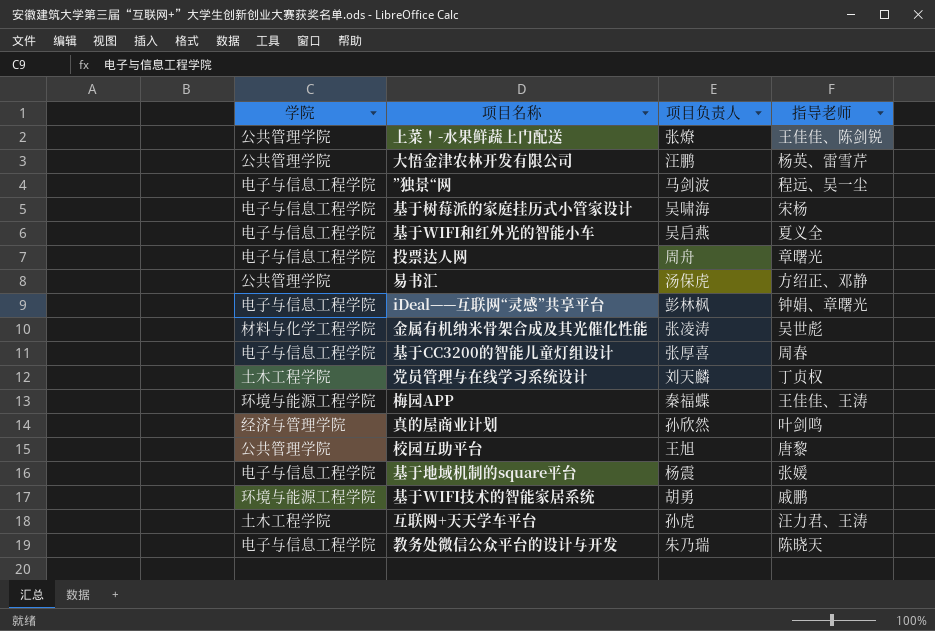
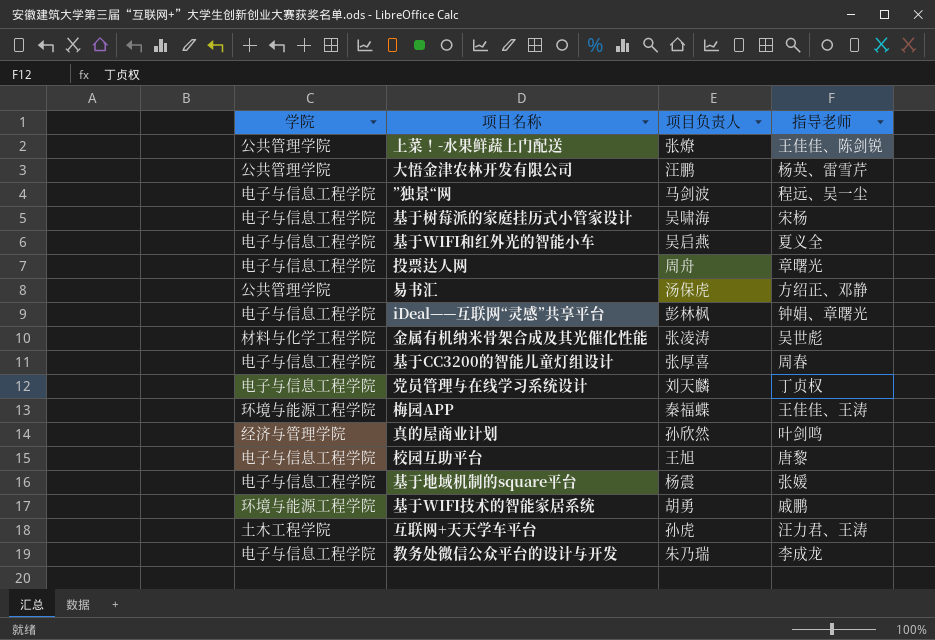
党员管理与在线学习系统设计 | 学院: 土木工程学院 -> 电子与信息工程学院
校园互助平台 | 学院: 公共管理学院 -> 电子与信息工程学院
教务处微信公众平台的设计与开发 | 指导老师: 陈晓天 -> 李成龙

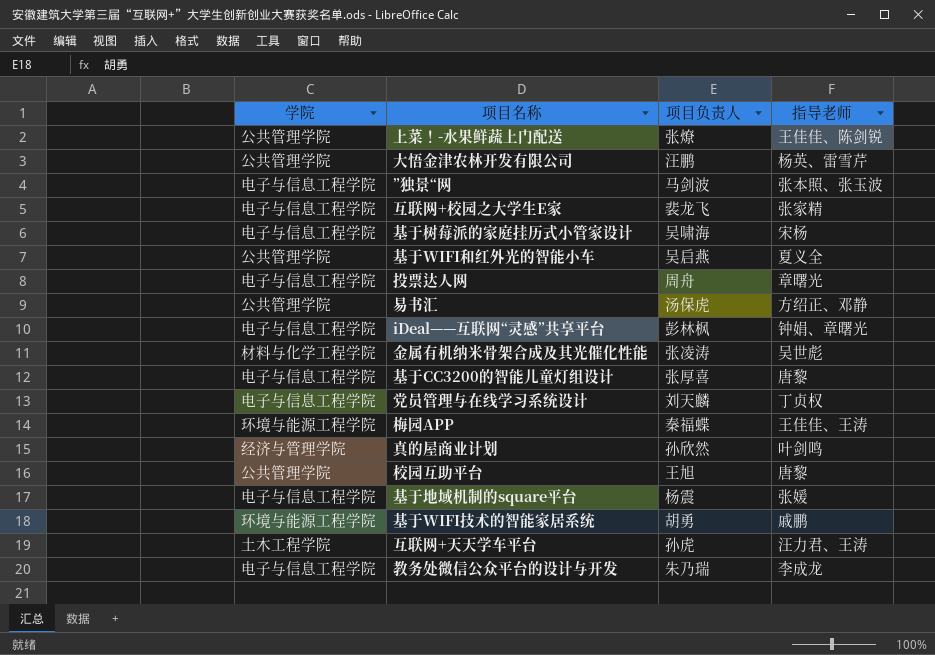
”独景“网 | 指导老师: 程远、吴一尘 -> 张本照、张玉波
row 互联网+校园之大学生E家: none -> 电子与信息工程学院 | 裴龙飞 | 张家精
基于WIFI和红外光的智能小车 | 学院: 电子与信息工程学院 -> 公共管理学院
基于CC3200的智能儿童灯组设计 | 指导老师: 周春 -> 唐黎
校园互助平台 | 学院: 电子与信息工程学院 -> 公共管理学院

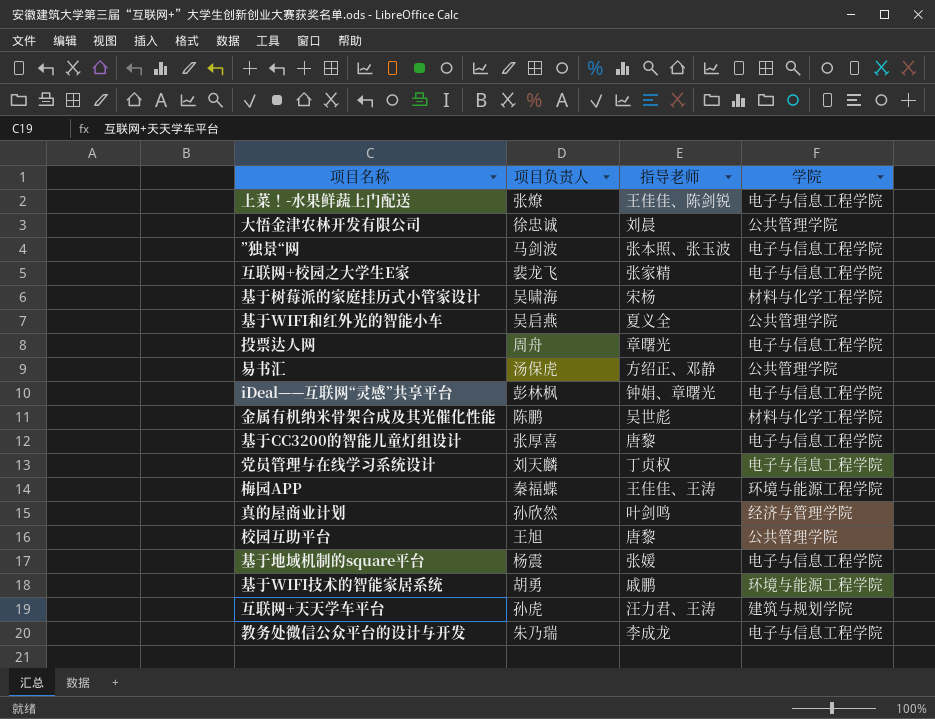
column 学院 | position: 1 -> 4
上菜！-水果鲜蔬上门配送 | 学院: 公共管理学院 -> 电子与信息工程学院
大悟金津农林开发有限公司 | 项目负责人: 汪鹏 -> 徐忠诚
大悟金津农林开发有限公司 | 指导老师: 杨英、雷雪芹 -> 刘晨
基于树莓派的家庭挂历式小管家设计 | 学院: 电子与信息工程学院 -> 材料与化学工程学院
金属有机纳米骨架合成及其光催化性能 | 项目负责人: 张凌涛 -> 陈鹏
互联网+天天学车平台 | 学院: 土木工程学院 -> 建筑与规划学院

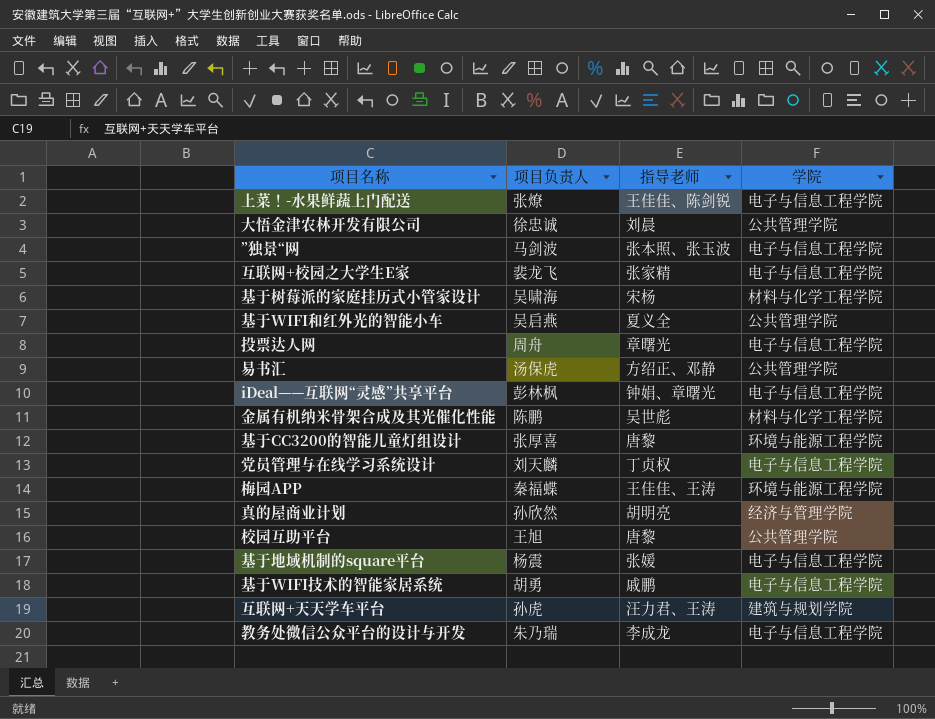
基于CC3200的智能儿童灯组设计 | 学院: 电子与信息工程学院 -> 环境与能源工程学院
真的屋商业计划 | 指导老师: 叶剑鸣 -> 胡明亮
基于WIFI技术的智能家居系统 | 学院: 环境与能源工程学院 -> 电子与信息工程学院

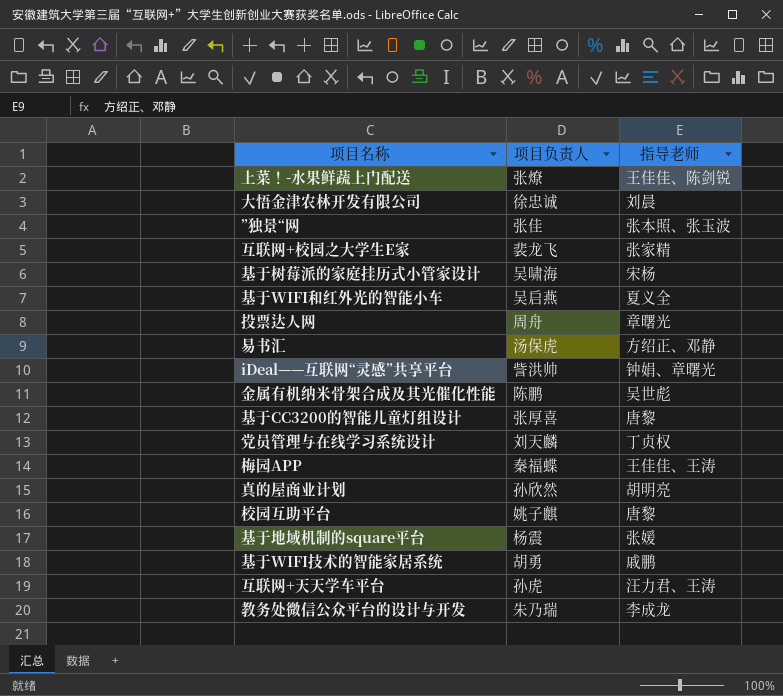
column 学院 | position: 4 -> none
”独景“网 | 项目负责人: 马剑波 -> 张佳
iDeal——互联网“灵感”共享平台 | 项目负责人: 彭林枫 -> 訾洪帅
校园互助平台 | 项目负责人: 王旭 -> 姚子麒

